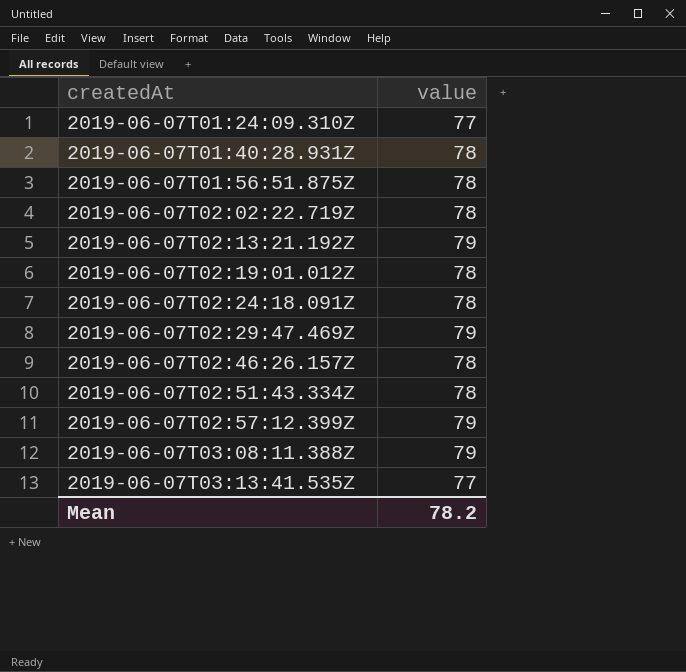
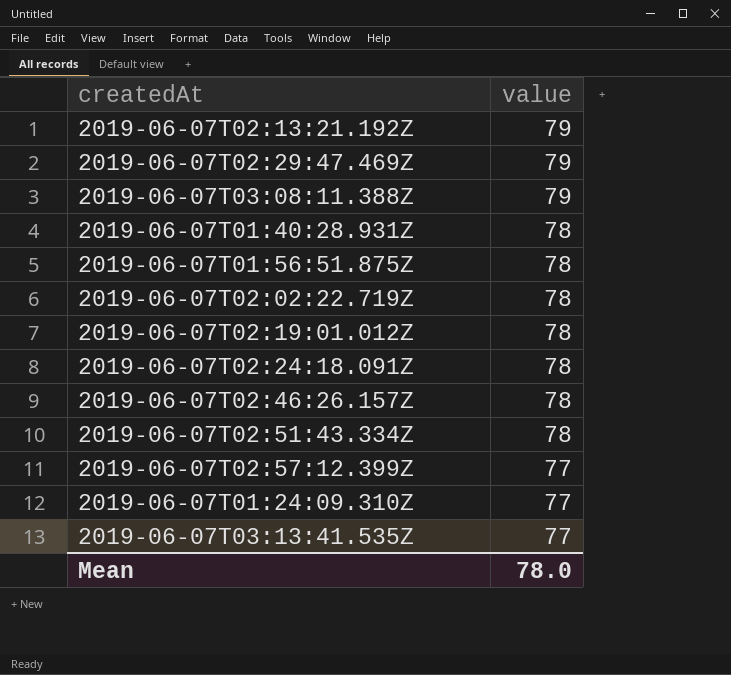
row order: createdAt ascending -> value descending
2019-06-07T02:57:12.399Z | value: 79 -> 77
Mean | value: 78.2 -> 78.0

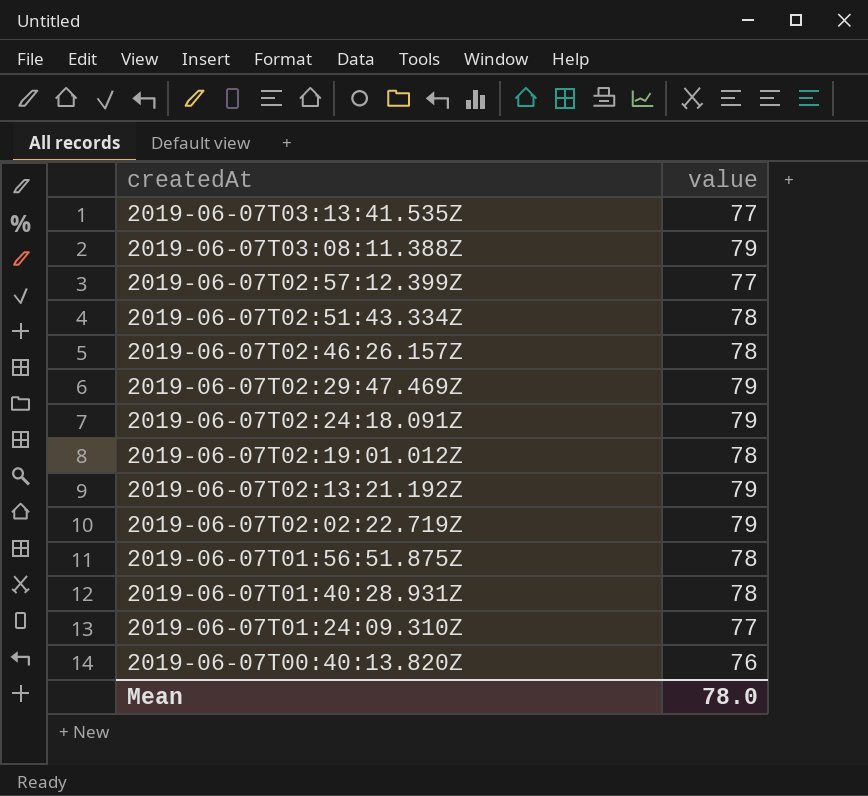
row order: value descending -> createdAt descending
2019-06-07T02:24:18.091Z | value: 78 -> 79
2019-06-07T02:02:22.719Z | value: 78 -> 79
row 2019-06-07T00:40:13.820Z: none -> 76

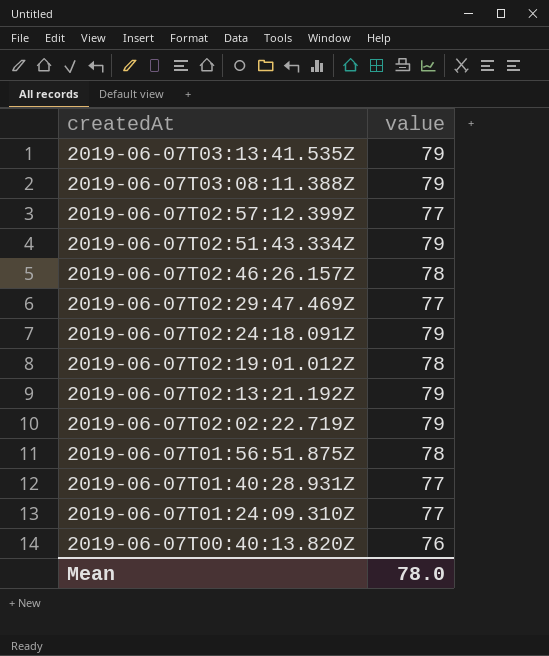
2019-06-07T03:13:41.535Z | value: 77 -> 79
2019-06-07T02:51:43.334Z | value: 78 -> 79
2019-06-07T02:29:47.469Z | value: 79 -> 77
2019-06-07T01:40:28.931Z | value: 78 -> 77

